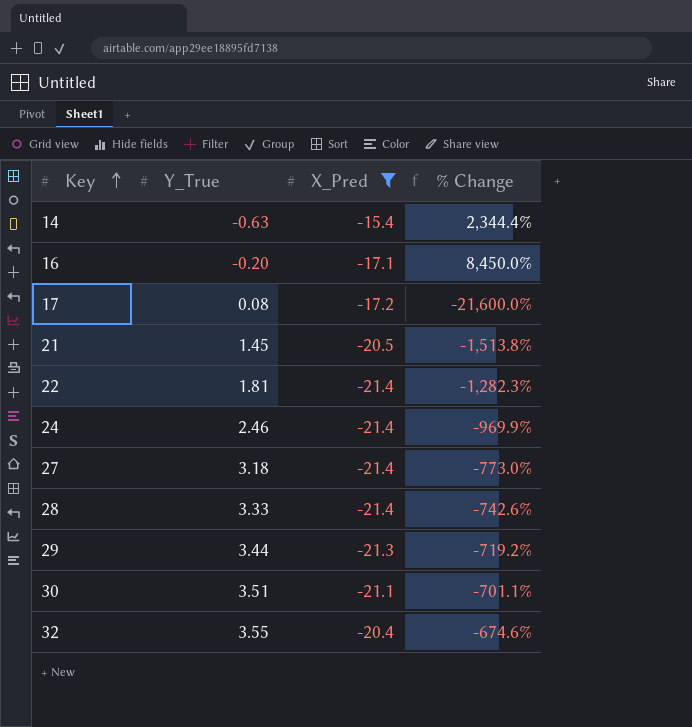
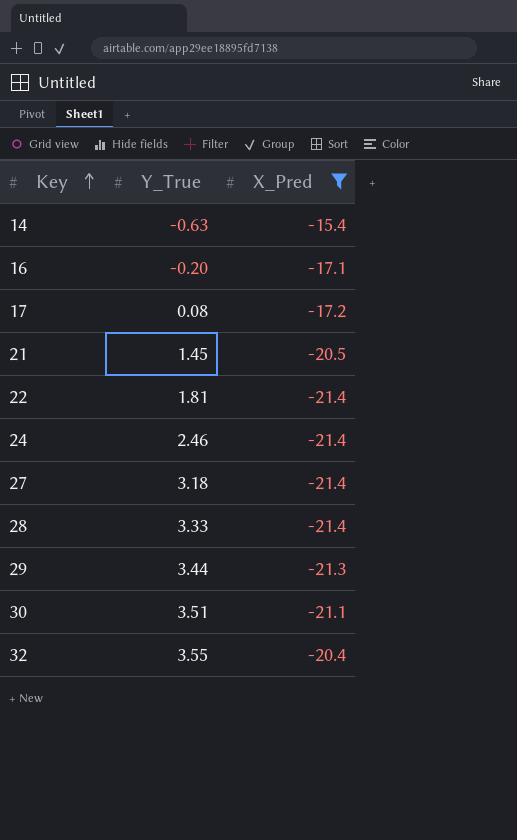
column % Change | formula: ([X_Pred] - [Y_True]) / [Y_True] -> none

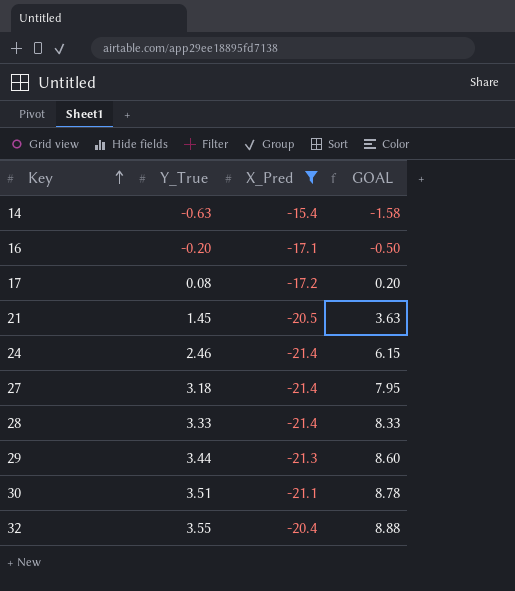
column GOAL | formula: none -> [Y_True] * 2.5
row 22: 1.81 | -21.4 -> none

